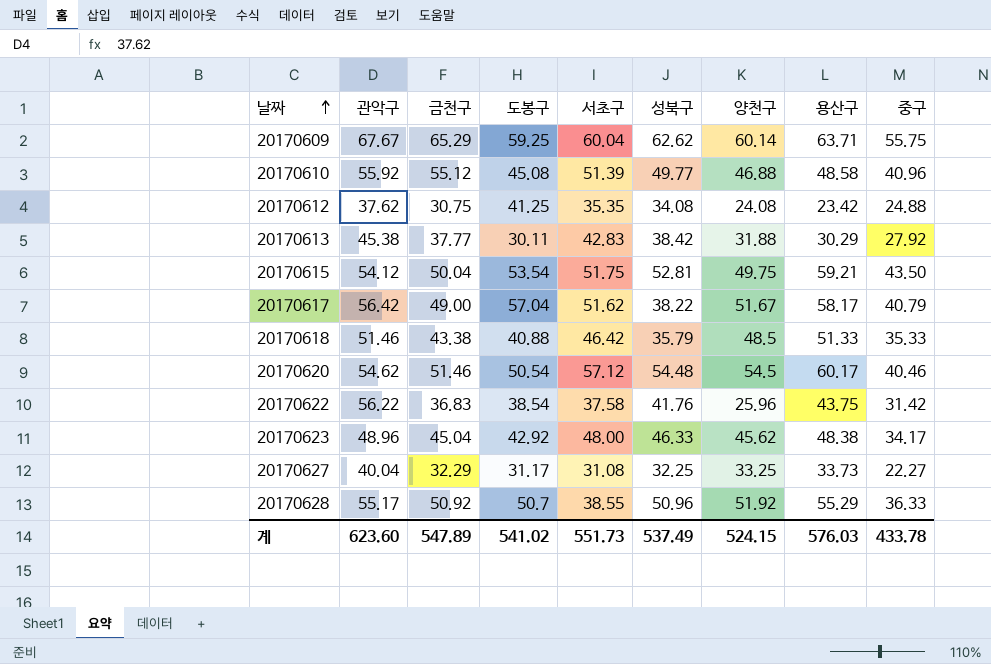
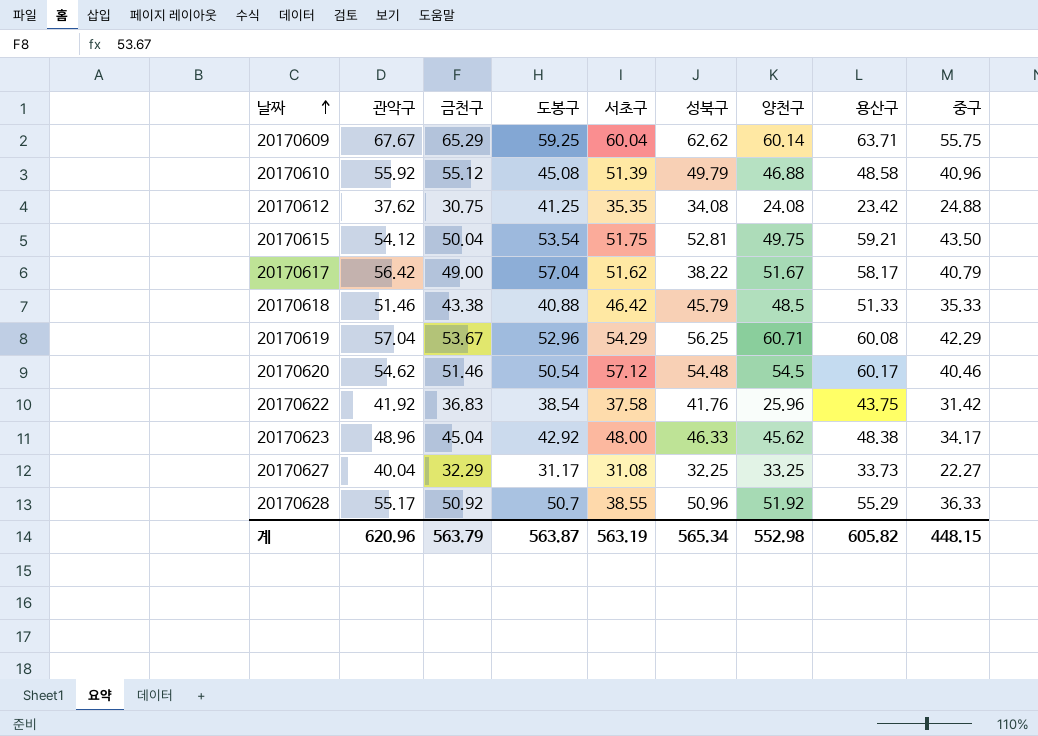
row 20170613: 45.38 | 37.77 | 30.11 | 42.83 | 38.42 | 31.88 | 30.29 | 27.92 -> none
20170610 | 성북구: 49.77 -> 49.79
20170618 | 성북구: 35.79 -> 45.79
row 20170619: none -> 57.04 | 53.67 | 52.96 | 54.29 | 56.25 | 60.71 | 60.08 | 42.29
20170622 | 관악구: 56.22 -> 41.92
계 | 관악구: 623.60 -> 620.96
계 | 금천구: 547.89 -> 563.79
계 | 도봉구: 541.02 -> 563.87
계 | 서초구: 551.73 -> 563.19
계 | 성북구: 537.49 -> 565.34
계 | 양천구: 524.15 -> 552.98
계 | 용산구: 576.03 -> 605.82
계 | 중구: 433.78 -> 448.15

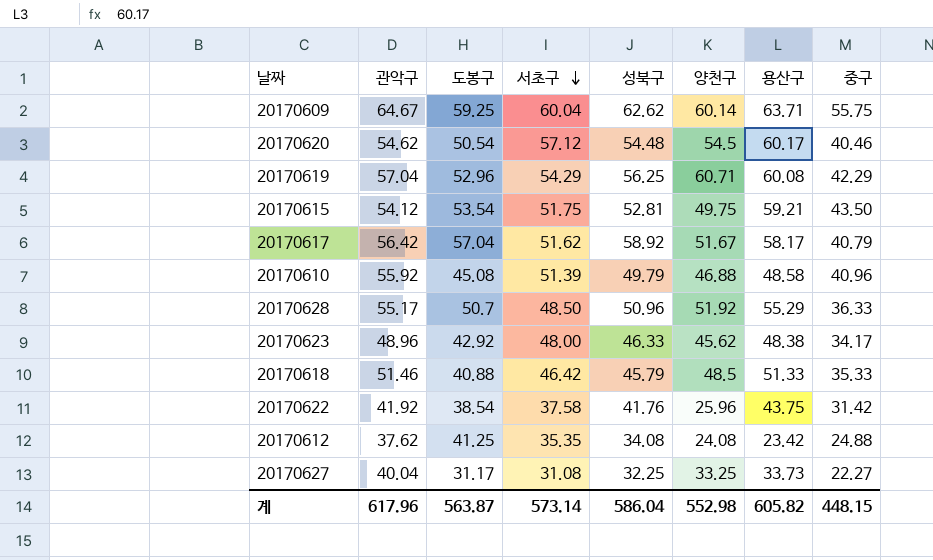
row order: 날짜 ascending -> 서초구 descending
column 금천구 | position: 3 -> none
20170609 | 관악구: 67.67 -> 64.67
20170617 | 성북구: 38.22 -> 58.92
20170628 | 서초구: 38.55 -> 48.50
계 | 관악구: 620.96 -> 617.96
계 | 서초구: 563.19 -> 573.14
계 | 성북구: 565.34 -> 586.04

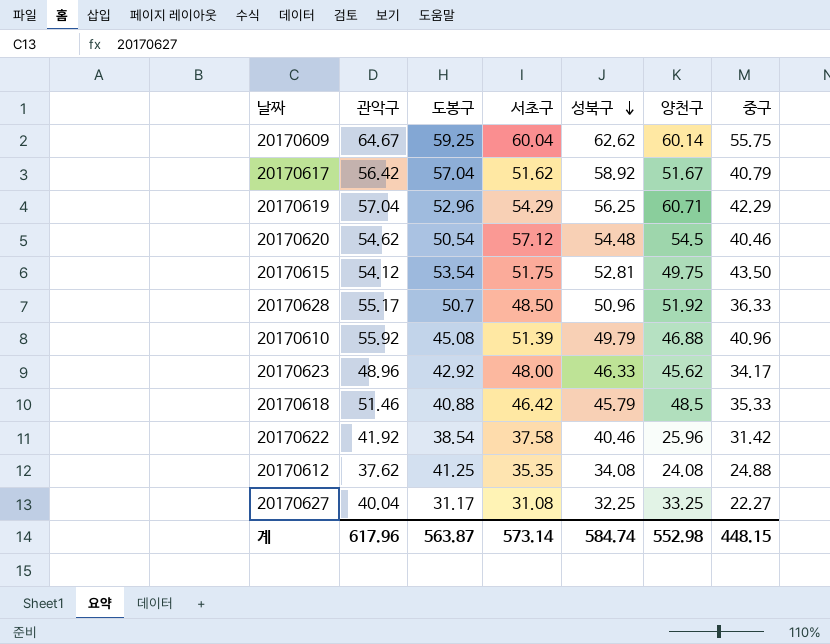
row order: 서초구 descending -> 성북구 descending
column 용산구 | position: 7 -> none
20170622 | 성북구: 41.76 -> 40.46
계 | 성북구: 586.04 -> 584.74

